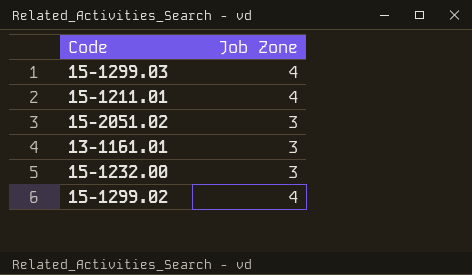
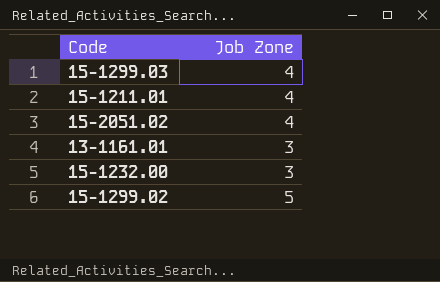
15-2051.02 | Job Zone: 3 -> 4
15-1299.02 | Job Zone: 4 -> 5

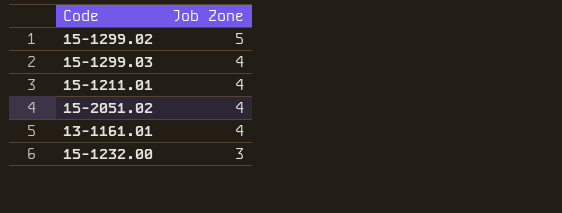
row order: none -> Job Zone descending
13-1161.01 | Job Zone: 3 -> 4

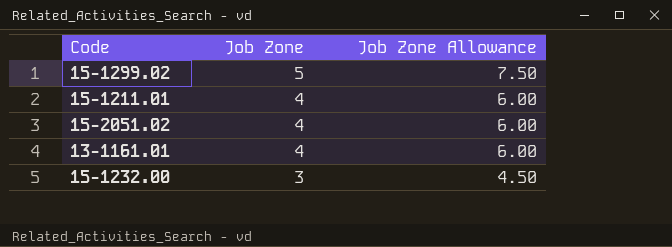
column Job Zone Allowance | formula: none -> [Job Zone] * 1.5
row 15-1299.03: 4 -> none

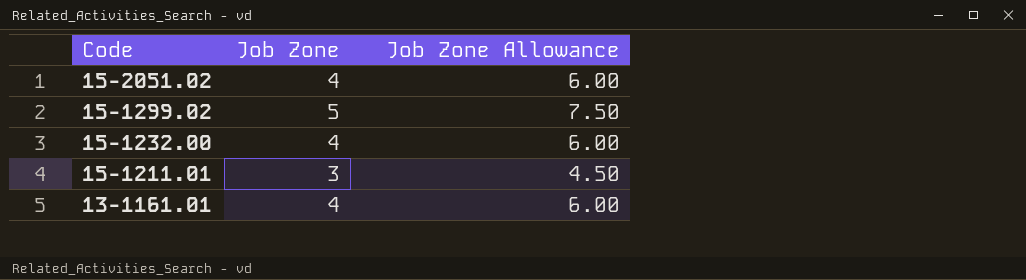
row order: Job Zone descending -> Code descending
15-1232.00 | Job Zone: 3 -> 4
15-1232.00 | Job Zone Allowance: 4.50 -> 6.00
15-1211.01 | Job Zone: 4 -> 3
15-1211.01 | Job Zone Allowance: 6.00 -> 4.50

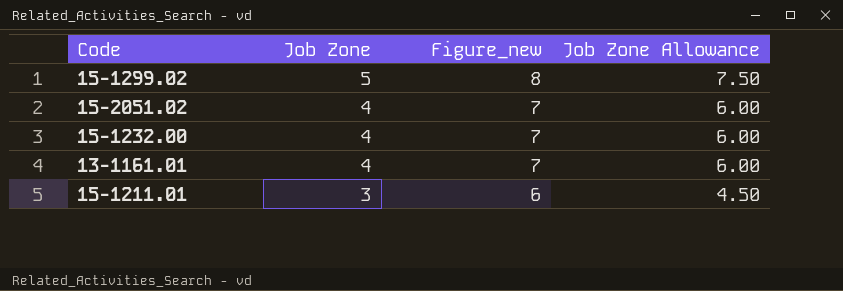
row order: Code descending -> Job Zone descending
column Figure_new | formula: none -> [Job Zone] + 3

